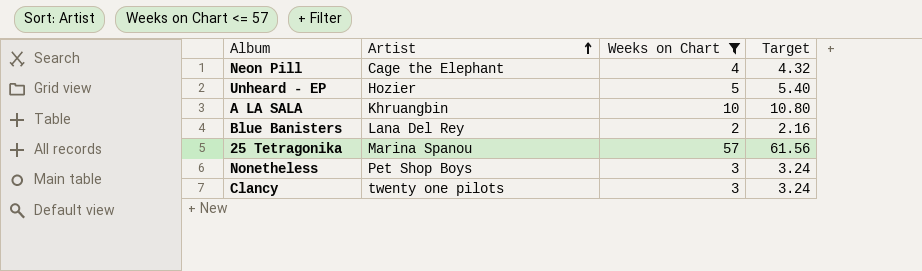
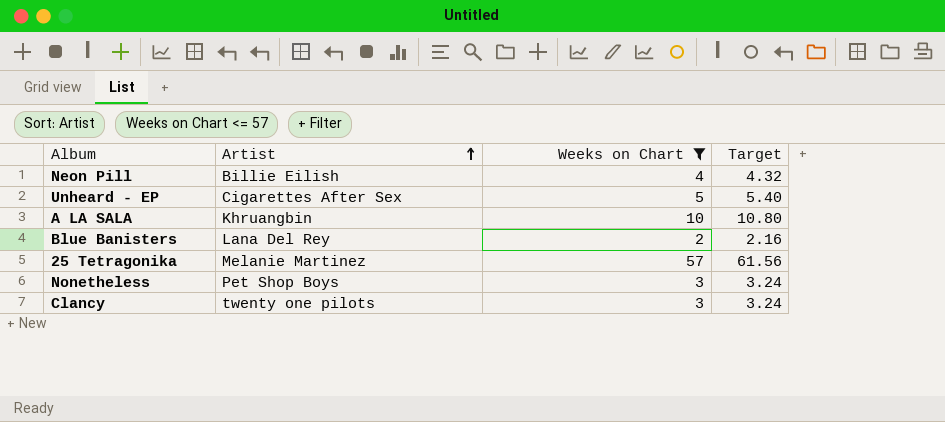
Neon Pill | Artist: Cage the Elephant -> Billie Eilish
Unheard - EP | Artist: Hozier -> Cigarettes After Sex
25 Tetragonika | Artist: Marina Spanou -> Melanie Martinez

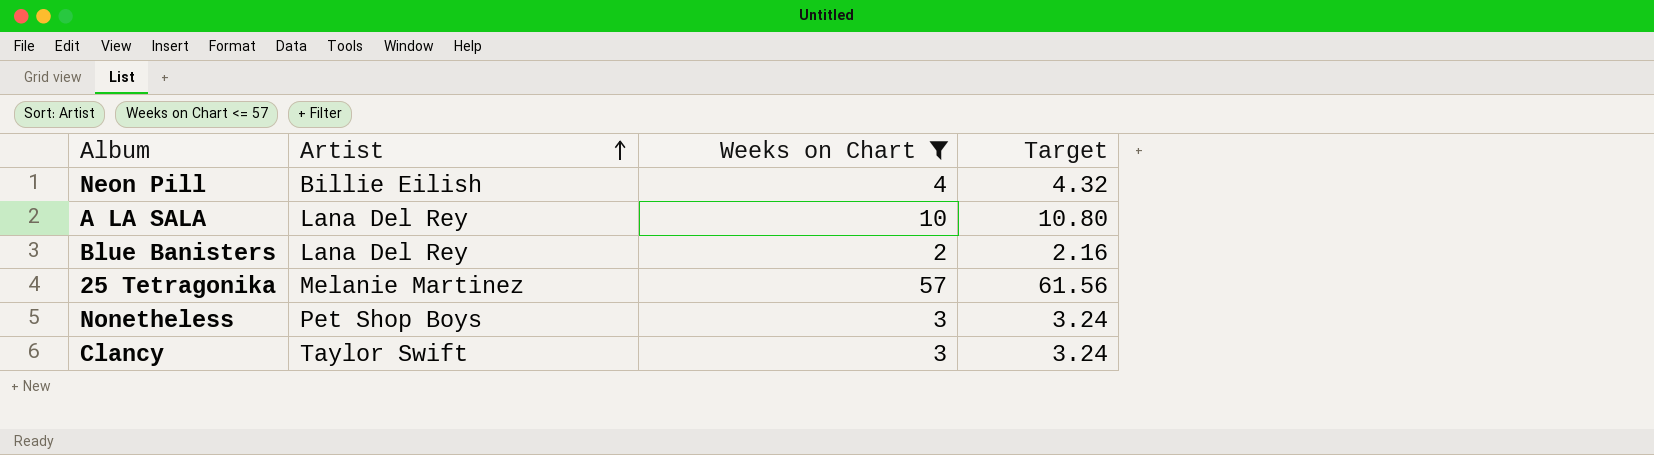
row Unheard - EP: Cigarettes After Sex | 5 | 5.40 -> none
A LA SALA | Artist: Khruangbin -> Lana Del Rey
Clancy | Artist: twenty one pilots -> Taylor Swift

